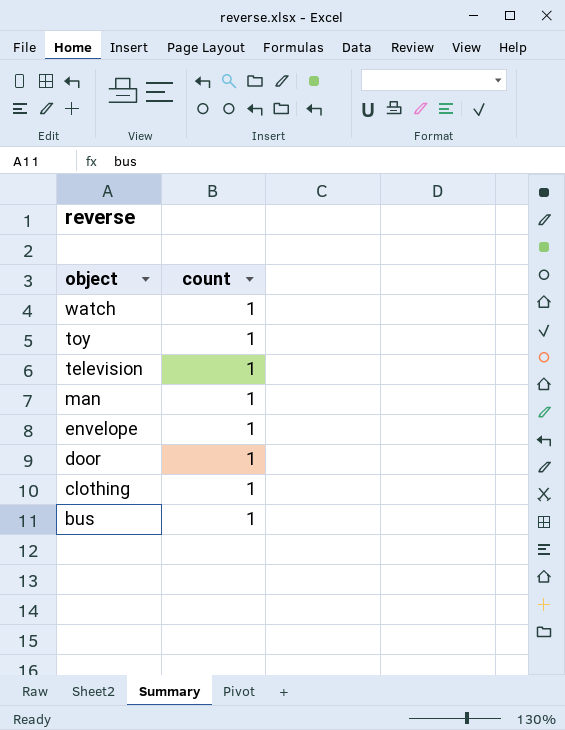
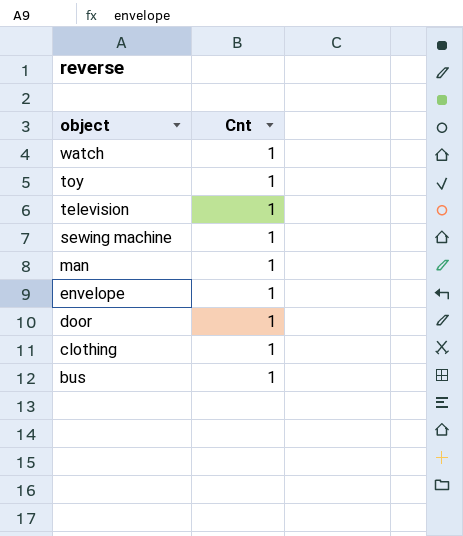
column name: count -> Cnt
row sewing machine: none -> 1

